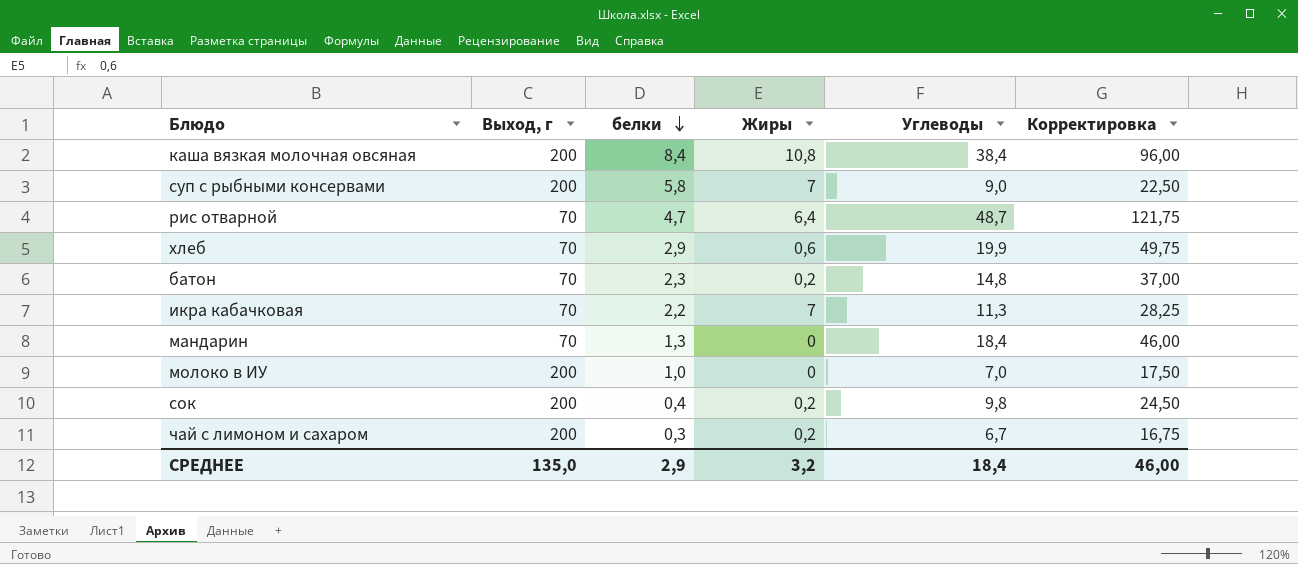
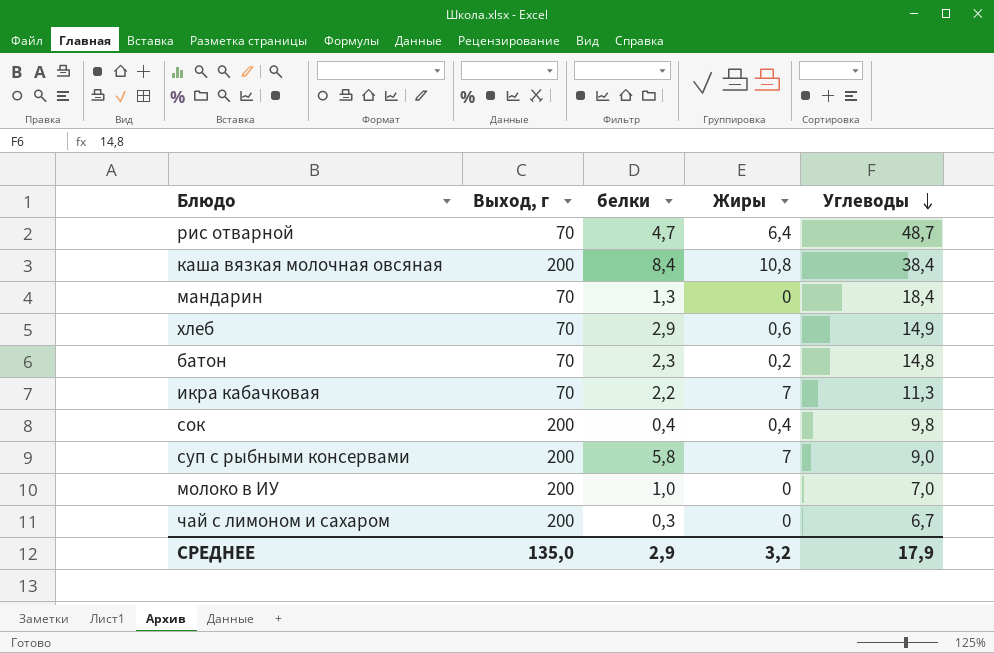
row order: белки descending -> Углеводы descending
column Корректировка | formula: [Углеводы] * 2,5 -> none
хлеб | Углеводы: 19,9 -> 14,9
сок | Жиры: 0,2 -> 0,4
чай с лимоном и сахаром | Жиры: 0,2 -> 0
СРЕДНЕЕ | Углеводы: 18,4 -> 17,9

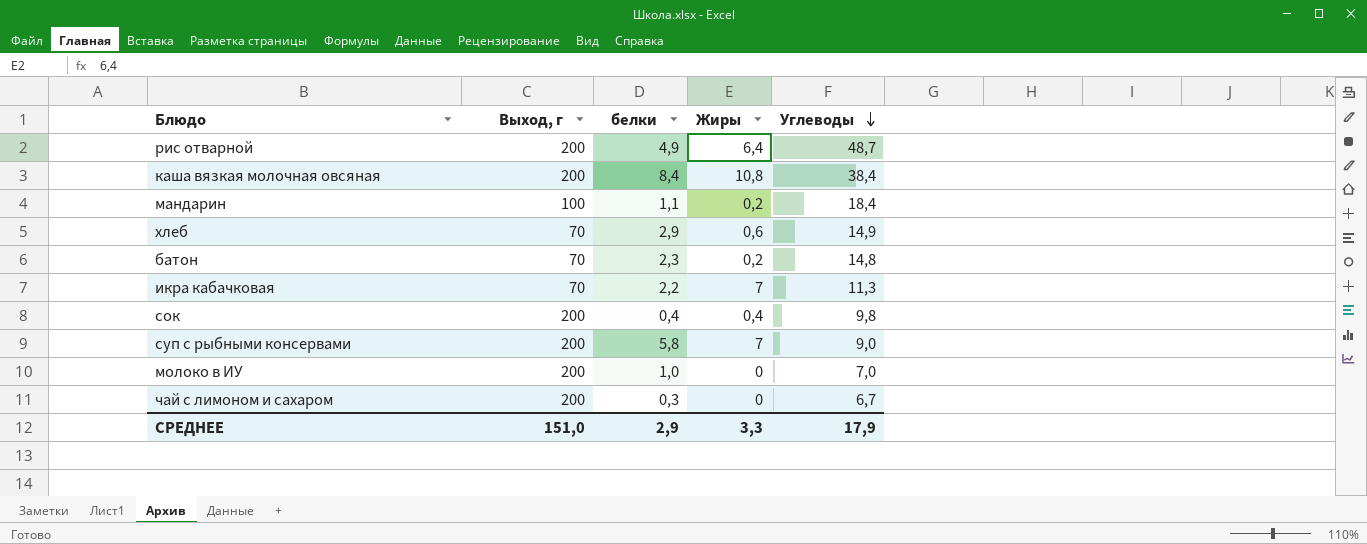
рис отварной | Выход, г: 70 -> 200
рис отварной | белки: 4,7 -> 4,9
мандарин | Выход, г: 70 -> 100
мандарин | белки: 1,3 -> 1,1
мандарин | Жиры: 0 -> 0,2
СРЕДНЕЕ | Выход, г: 135,0 -> 151,0
СРЕДНЕЕ | Жиры: 3,2 -> 3,3

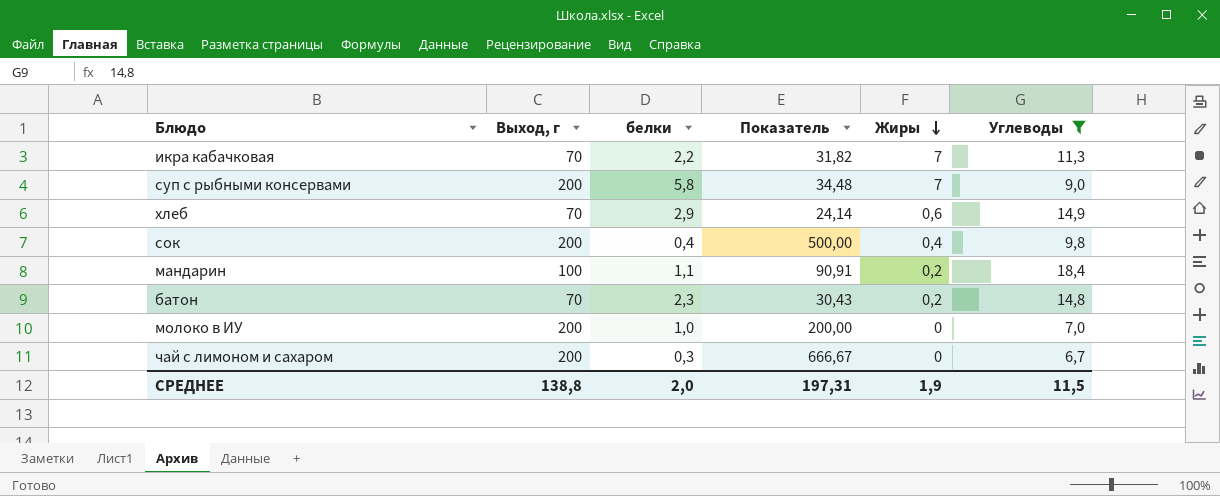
filter: none -> Углеводы <= 18,4
row order: Углеводы descending -> Жиры descending
column Показатель | formula: none -> [Выход, г] / [белки]
СРЕДНЕЕ | Выход, г: 151,0 -> 138,8
СРЕДНЕЕ | белки: 2,9 -> 2,0
СРЕДНЕЕ | Жиры: 3,3 -> 1,9
СРЕДНЕЕ | Углеводы: 17,9 -> 11,5

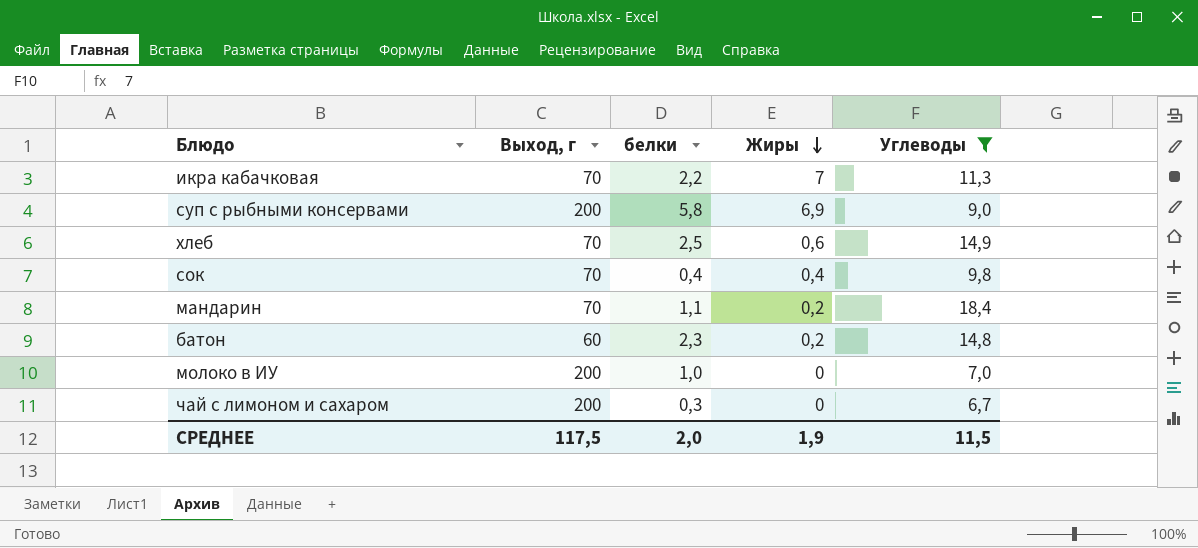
column Показатель | formula: [Выход, г] / [белки] -> none
суп с рыбными консервами | Жиры: 7 -> 6,9
хлеб | белки: 2,9 -> 2,5
сок | Выход, г: 200 -> 70
мандарин | Выход, г: 100 -> 70
батон | Выход, г: 70 -> 60
СРЕДНЕЕ | Выход, г: 138,8 -> 117,5

